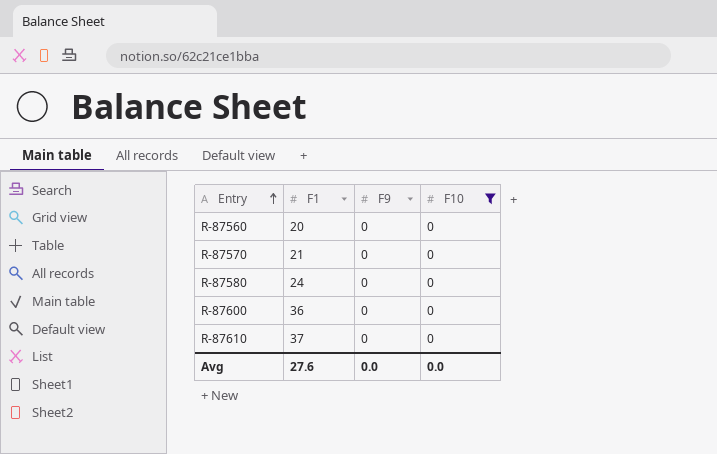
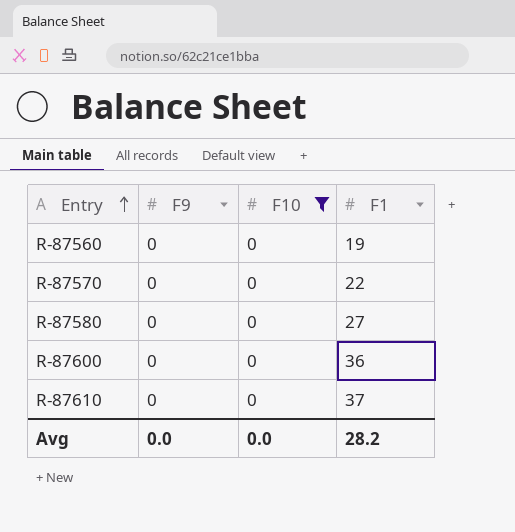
column F1 | position: 2 -> 4
R-87560 | F1: 20 -> 19
R-87570 | F1: 21 -> 22
R-87580 | F1: 24 -> 27
Avg | F1: 27.6 -> 28.2

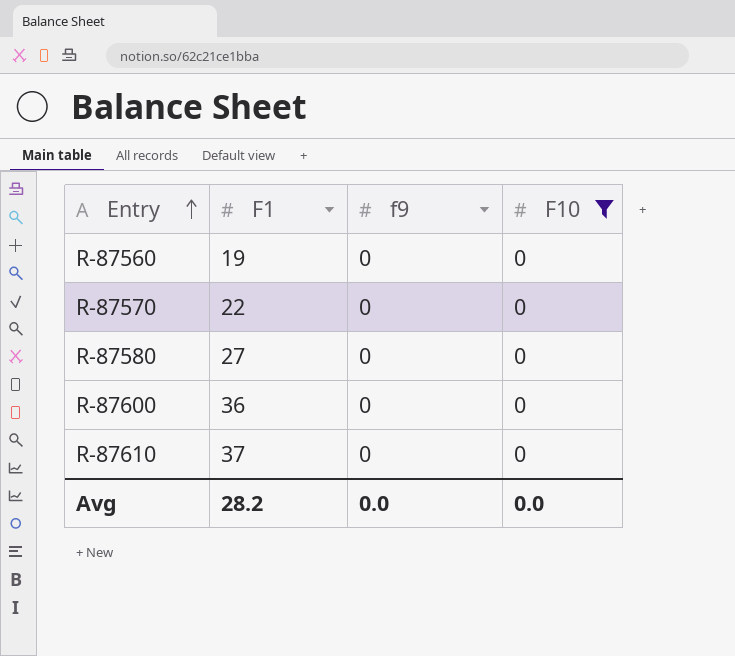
column F1 | position: 4 -> 2
column name: F9 -> f9

